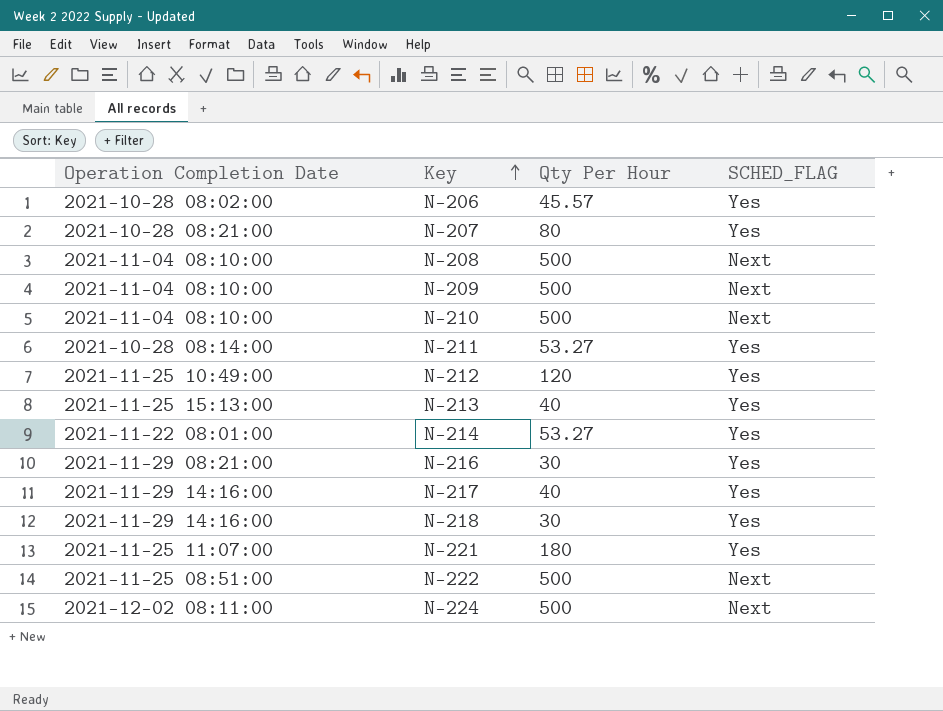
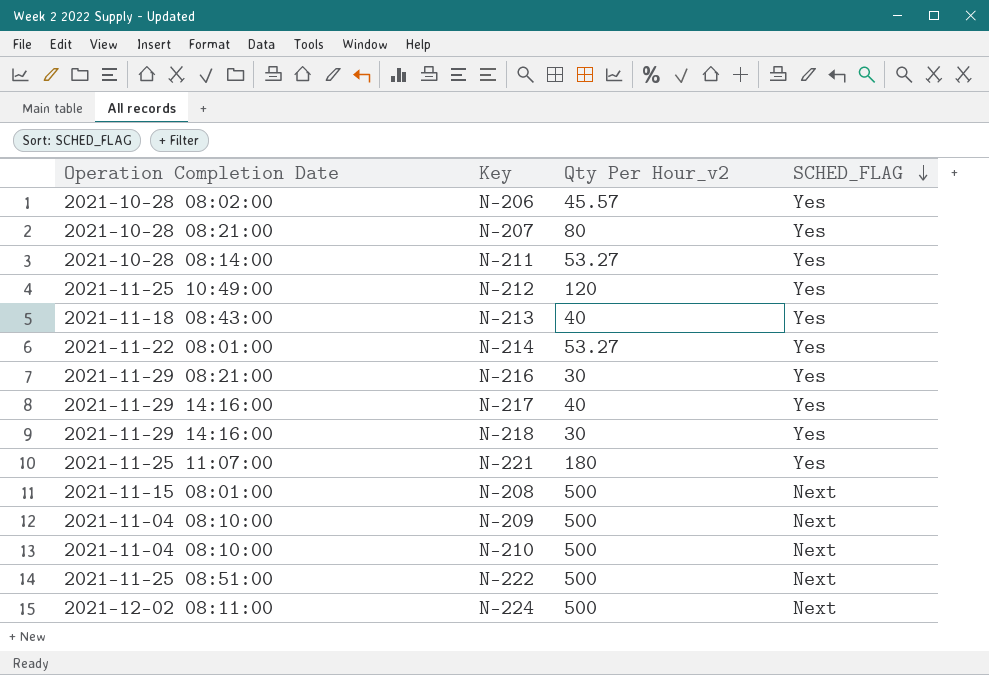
row order: Key ascending -> SCHED_FLAG descending
column name: Qty Per Hour -> Qty Per Hour_v2
N-213 | Operation Completion Date: 2021-11-25 15:13:00 -> 2021-11-18 08:43:00
N-208 | Operation Completion Date: 2021-11-04 08:10:00 -> 2021-11-15 08:01:00

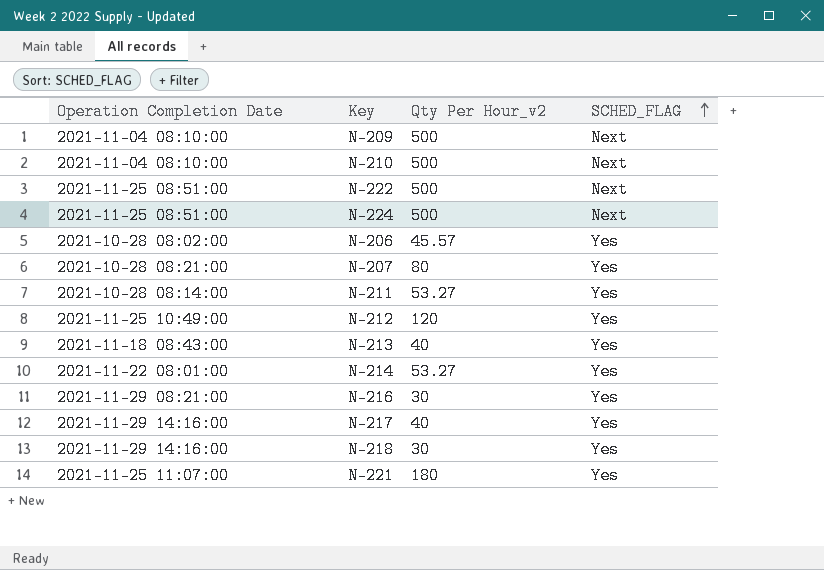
row order: SCHED_FLAG descending -> SCHED_FLAG ascending
row N-208: 2021-11-15 08:01:00 | 500 | Next -> none
N-224 | Operation Completion Date: 2021-12-02 08:11:00 -> 2021-11-25 08:51:00

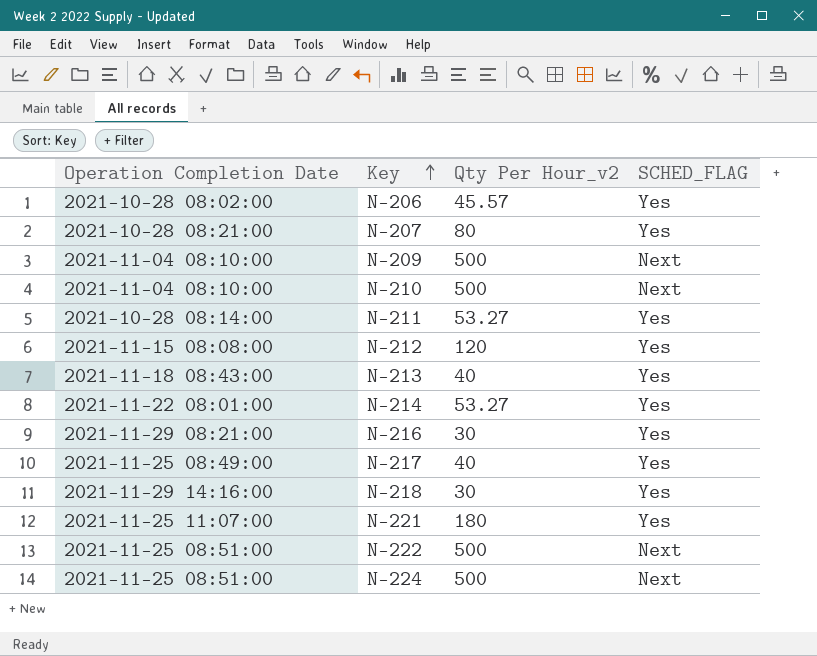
row order: SCHED_FLAG ascending -> Key ascending
N-212 | Operation Completion Date: 2021-11-25 10:49:00 -> 2021-11-15 08:08:00
N-217 | Operation Completion Date: 2021-11-29 14:16:00 -> 2021-11-25 08:49:00

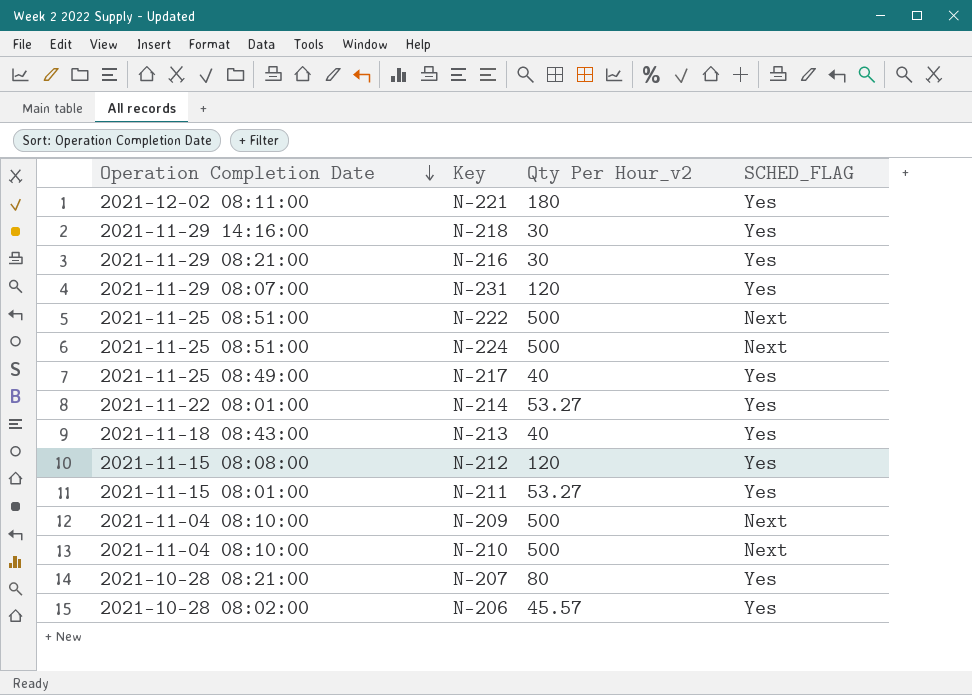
row order: Key ascending -> Operation Completion Date descending
N-221 | Operation Completion Date: 2021-11-25 11:07:00 -> 2021-12-02 08:11:00
row N-231: none -> 2021-11-29 08:07:00 | 120 | Yes
N-211 | Operation Completion Date: 2021-10-28 08:14:00 -> 2021-11-15 08:01:00

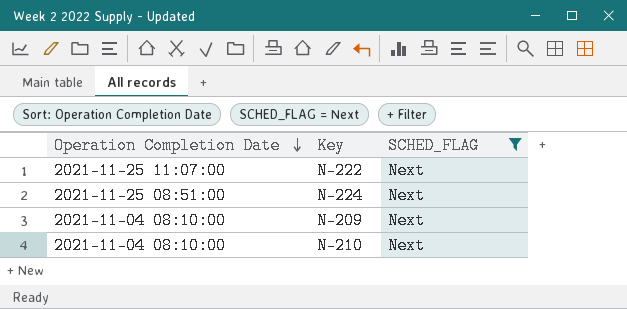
filter: none -> SCHED_FLAG = Next
column Qty Per Hour_v2 | position: 3 -> none
N-222 | Operation Completion Date: 2021-11-25 08:51:00 -> 2021-11-25 11:07:00

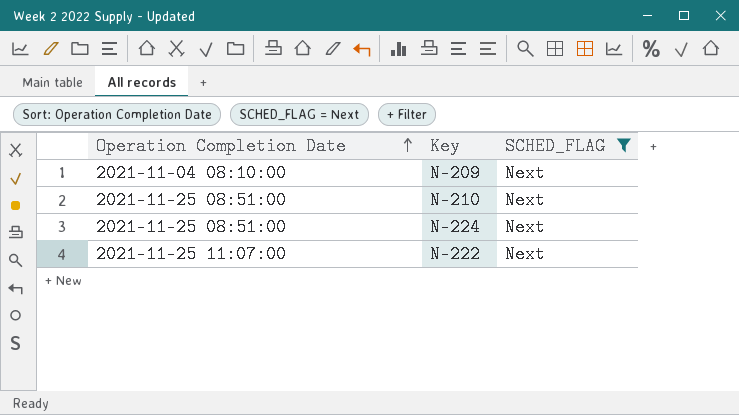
row order: Operation Completion Date descending -> Operation Completion Date ascending
N-210 | Operation Completion Date: 2021-11-04 08:10:00 -> 2021-11-25 08:51:00

